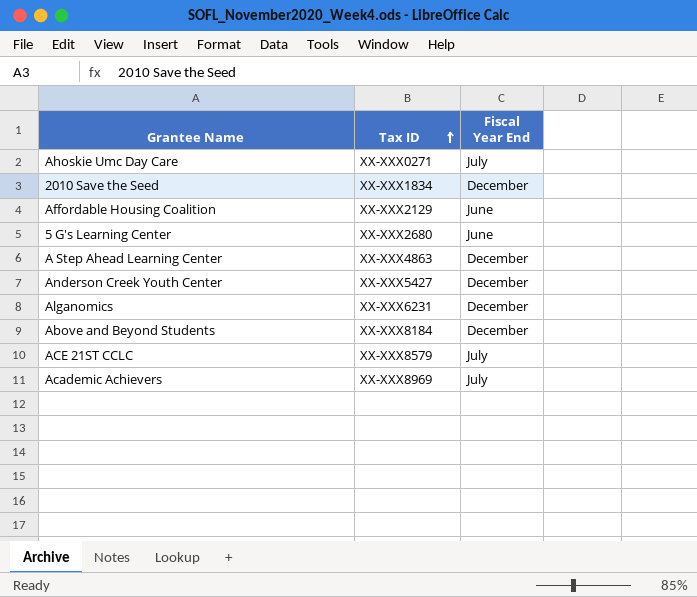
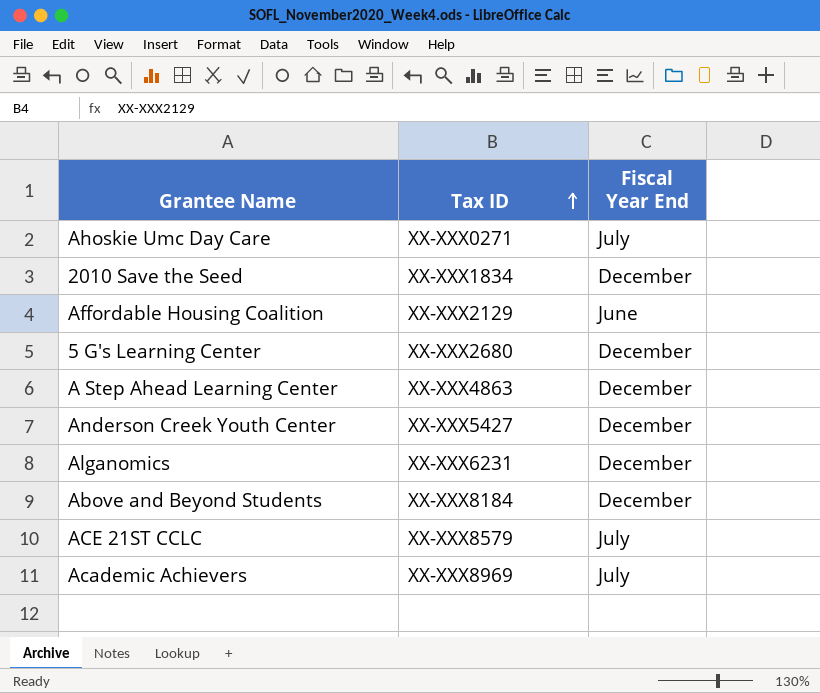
5 G's Learning Center | Fiscal Year End: June -> December

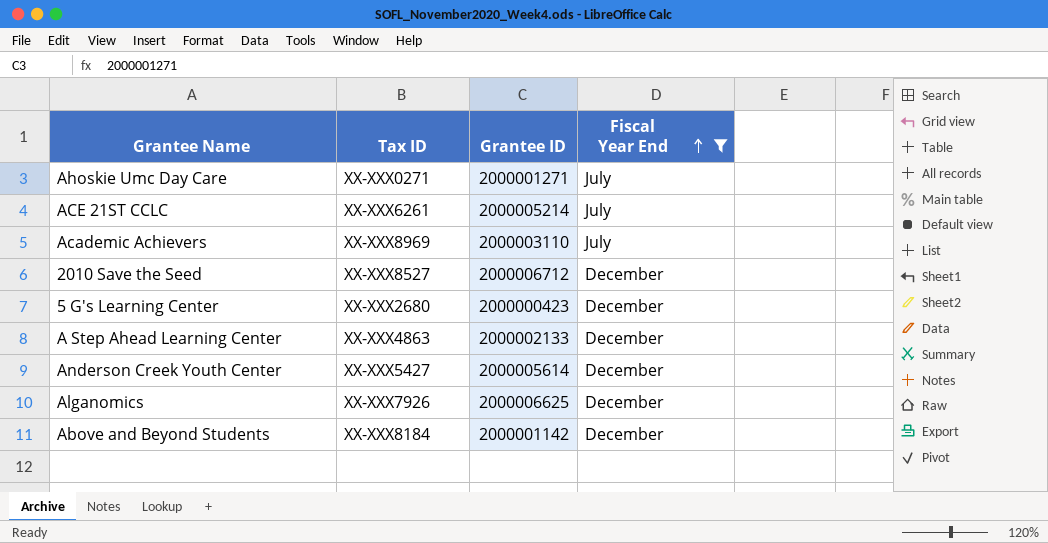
filter: none -> Fiscal Year End != June
row order: Tax ID ascending -> Fiscal Year End ascending
column Grantee ID | position: none -> 3
ACE 21ST CCLC | Tax ID: XX-XXX8579 -> XX-XXX6261
2010 Save the Seed | Tax ID: XX-XXX1834 -> XX-XXX8527
Alganomics | Tax ID: XX-XXX6231 -> XX-XXX7926

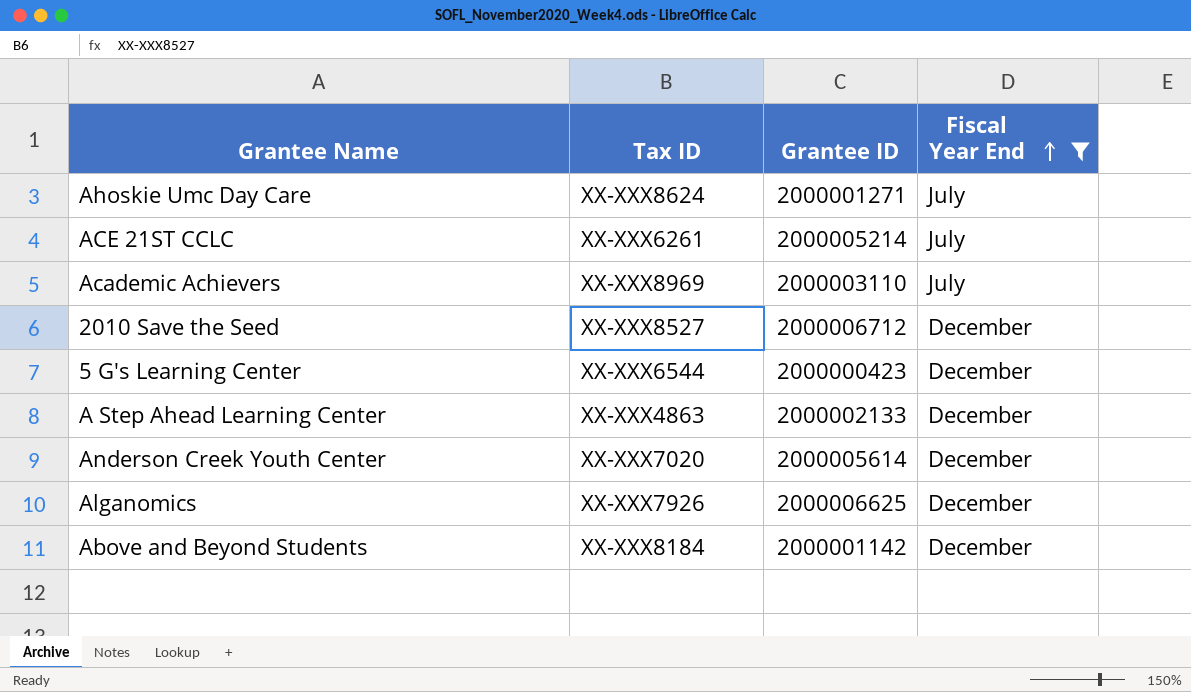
Ahoskie Umc Day Care | Tax ID: XX-XXX0271 -> XX-XXX8624
5 G's Learning Center | Tax ID: XX-XXX2680 -> XX-XXX6544
Anderson Creek Youth Center | Tax ID: XX-XXX5427 -> XX-XXX7020

